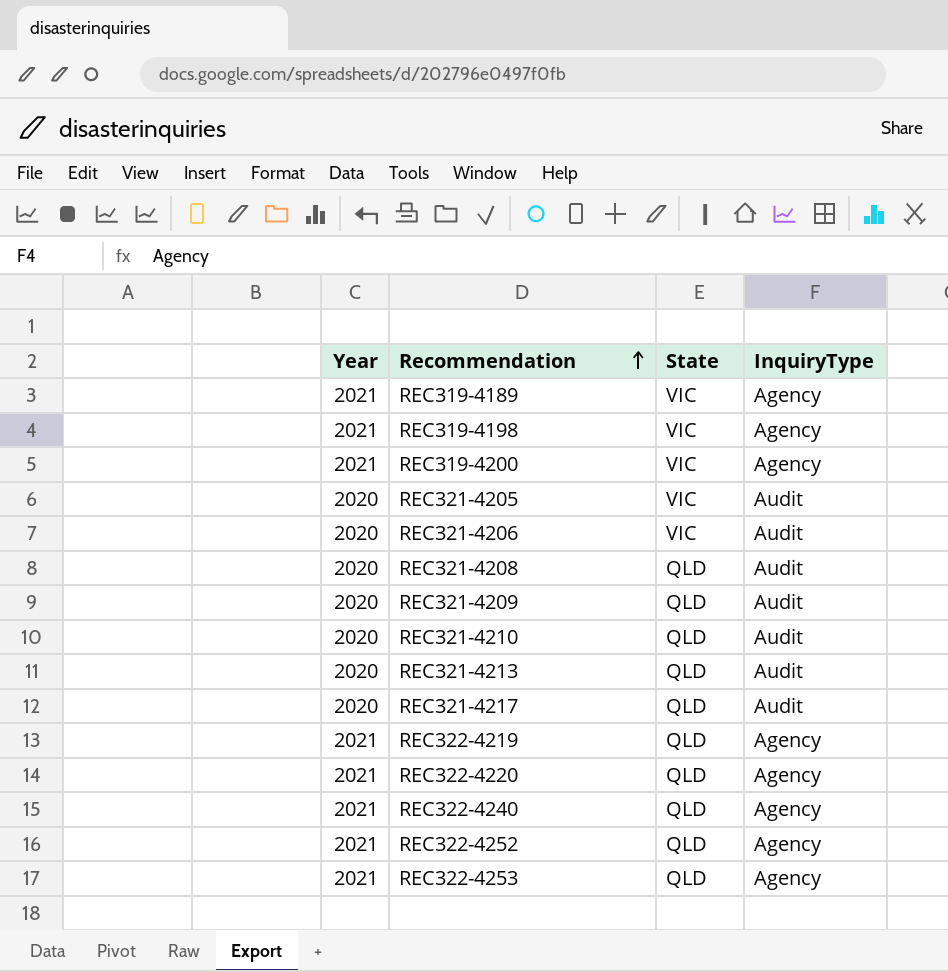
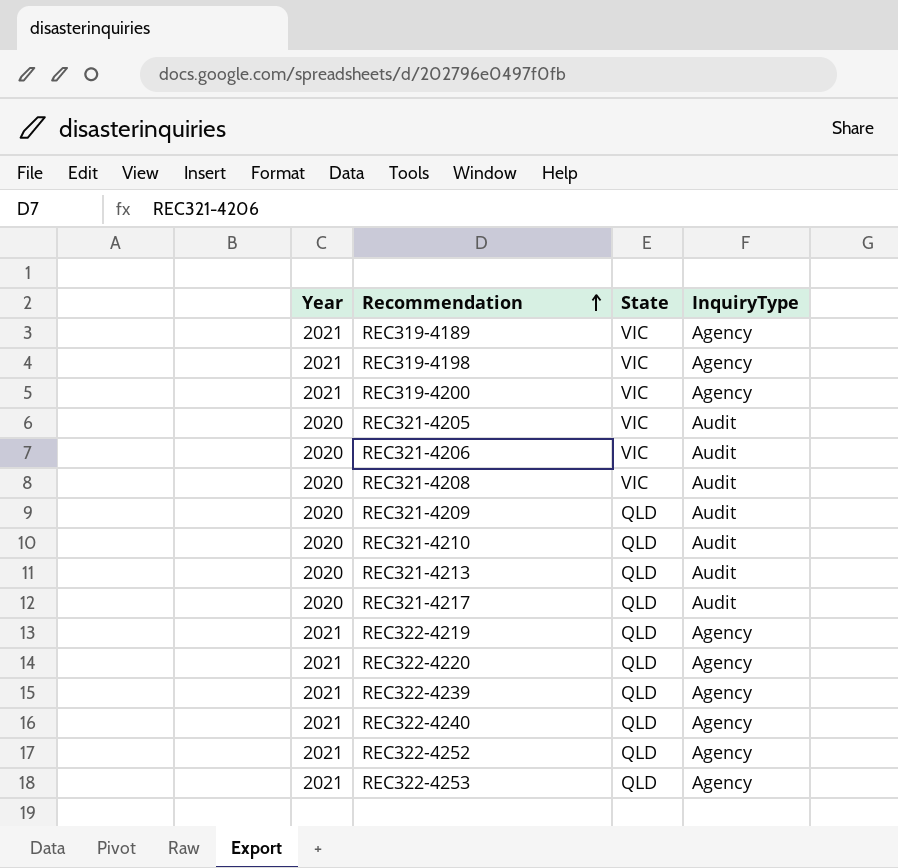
REC321-4208 | State: QLD -> VIC
row REC322-4239: none -> 2021 | QLD | Agency

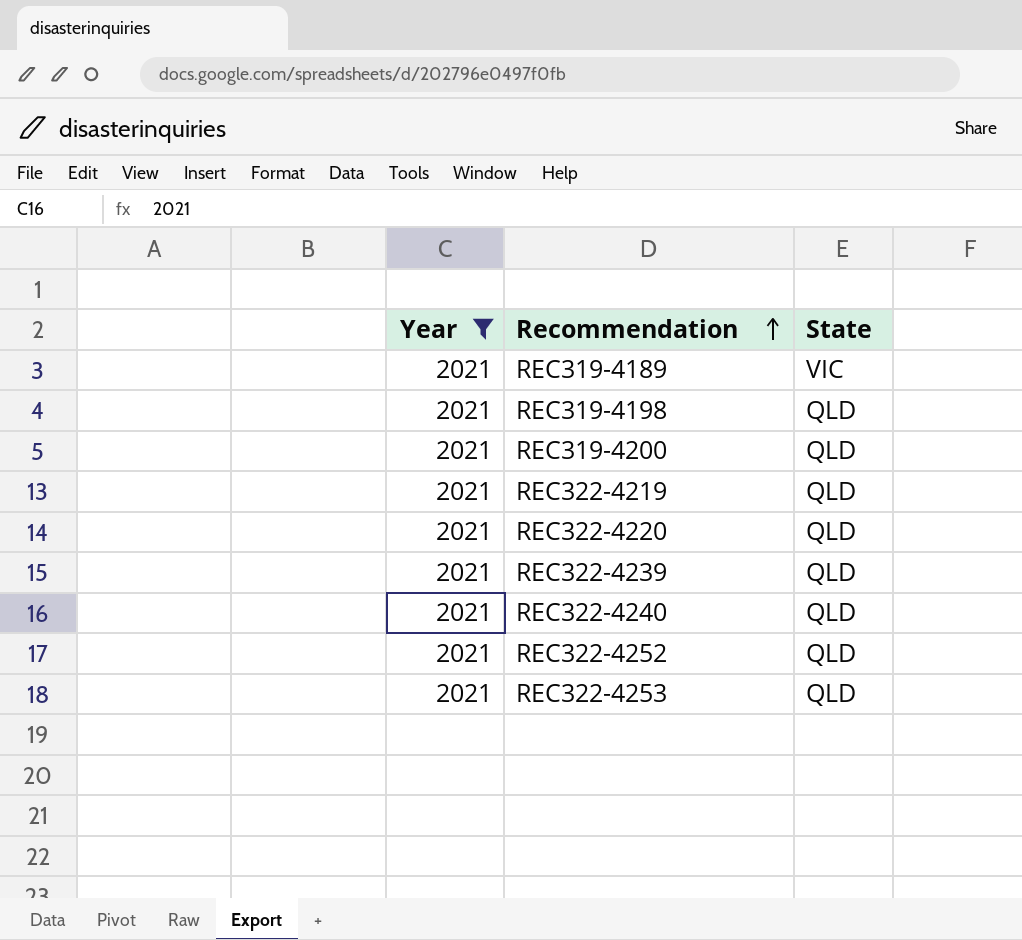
filter: none -> Year = 2021
column InquiryType | position: 4 -> none
REC319-4198 | State: VIC -> QLD
REC319-4200 | State: VIC -> QLD

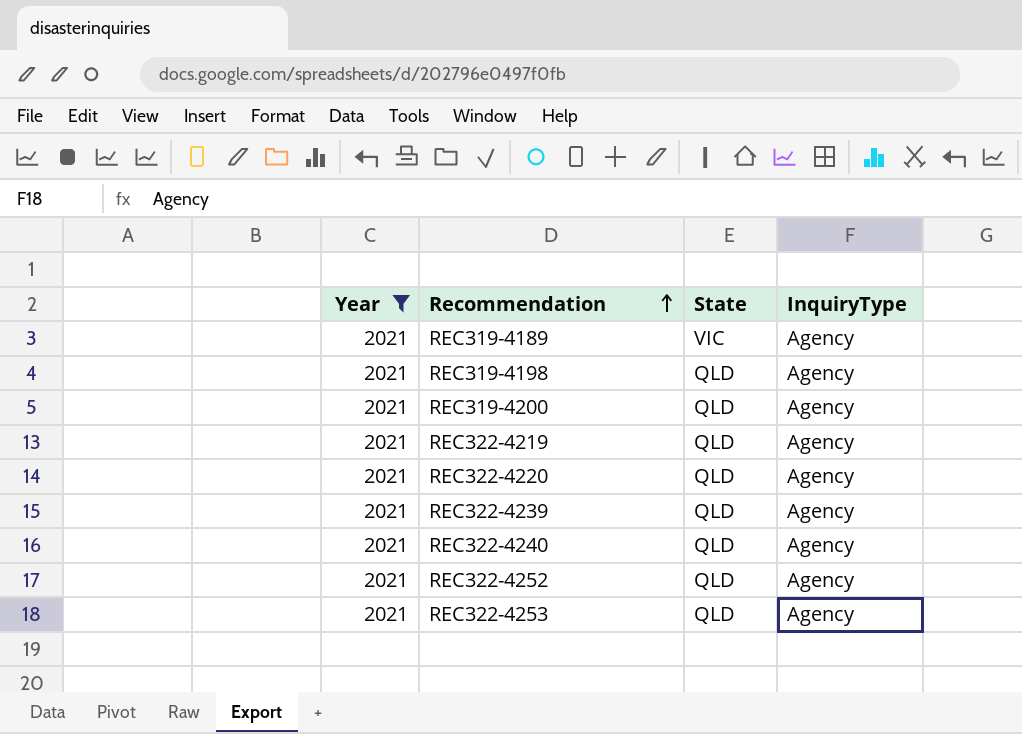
column InquiryType | position: none -> 4

